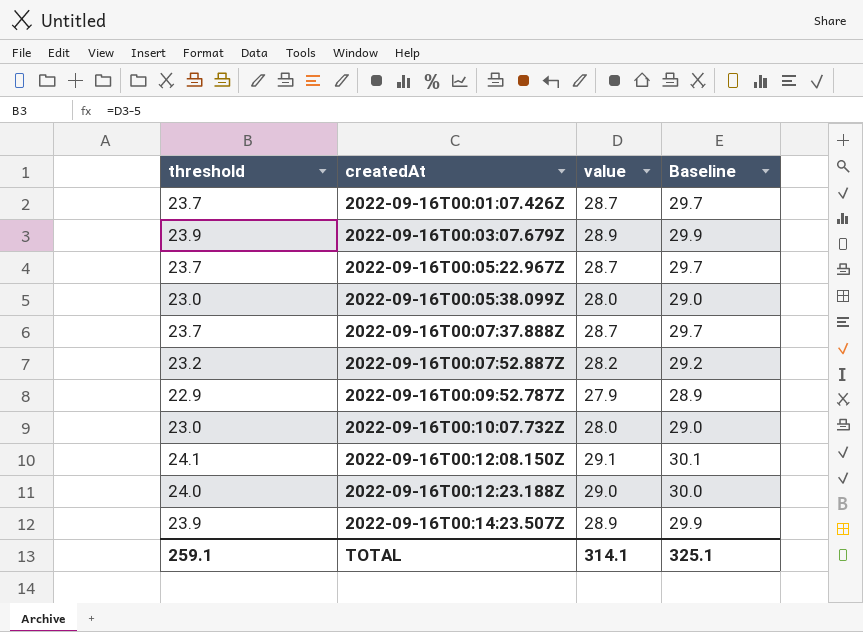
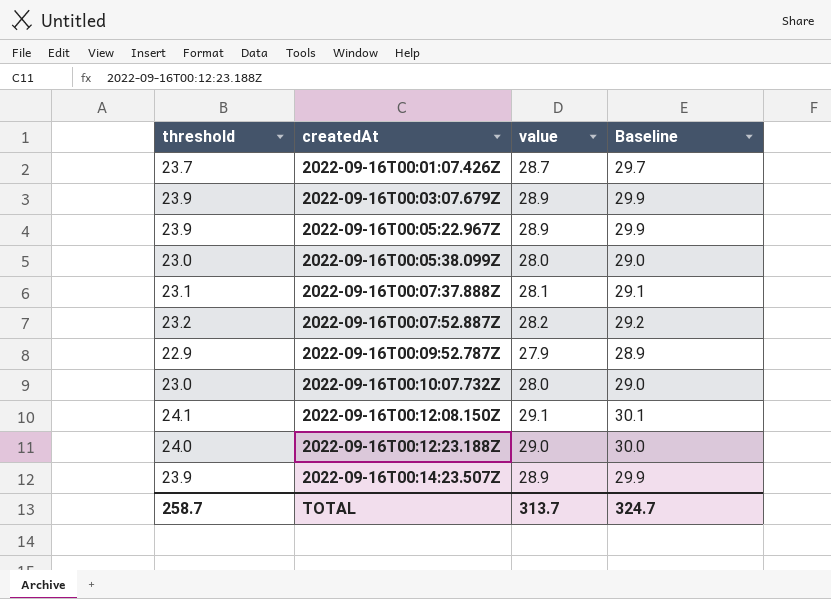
2022-09-16T00:05:22.967Z | threshold: 23.7 -> 23.9
2022-09-16T00:05:22.967Z | value: 28.7 -> 28.9
2022-09-16T00:05:22.967Z | Baseline: 29.7 -> 29.9
2022-09-16T00:07:37.888Z | threshold: 23.7 -> 23.1
2022-09-16T00:07:37.888Z | value: 28.7 -> 28.1
2022-09-16T00:07:37.888Z | Baseline: 29.7 -> 29.1
TOTAL | threshold: 259.1 -> 258.7
TOTAL | value: 314.1 -> 313.7
TOTAL | Baseline: 325.1 -> 324.7

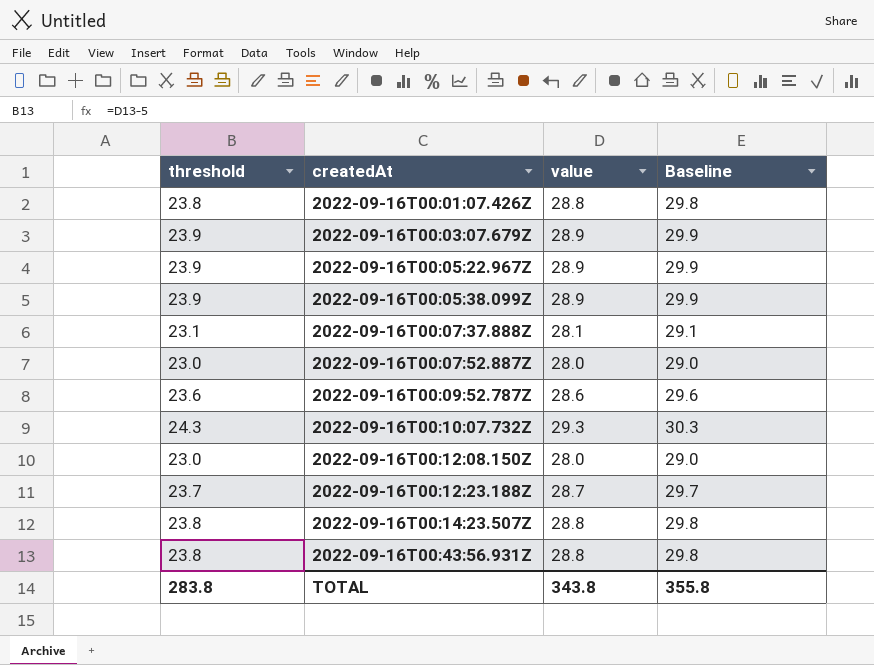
2022-09-16T00:01:07.426Z | threshold: 23.7 -> 23.8
2022-09-16T00:01:07.426Z | value: 28.7 -> 28.8
2022-09-16T00:01:07.426Z | Baseline: 29.7 -> 29.8
2022-09-16T00:05:38.099Z | threshold: 23.0 -> 23.9
2022-09-16T00:05:38.099Z | value: 28.0 -> 28.9
2022-09-16T00:05:38.099Z | Baseline: 29.0 -> 29.9
2022-09-16T00:07:52.887Z | threshold: 23.2 -> 23.0
2022-09-16T00:07:52.887Z | value: 28.2 -> 28.0
2022-09-16T00:07:52.887Z | Baseline: 29.2 -> 29.0
2022-09-16T00:09:52.787Z | threshold: 22.9 -> 23.6
2022-09-16T00:09:52.787Z | value: 27.9 -> 28.6
2022-09-16T00:09:52.787Z | Baseline: 28.9 -> 29.6
2022-09-16T00:10:07.732Z | threshold: 23.0 -> 24.3
2022-09-16T00:10:07.732Z | value: 28.0 -> 29.3
2022-09-16T00:10:07.732Z | Baseline: 29.0 -> 30.3
2022-09-16T00:12:08.150Z | threshold: 24.1 -> 23.0
2022-09-16T00:12:08.150Z | value: 29.1 -> 28.0
2022-09-16T00:12:08.150Z | Baseline: 30.1 -> 29.0
2022-09-16T00:12:23.188Z | threshold: 24.0 -> 23.7
2022-09-16T00:12:23.188Z | value: 29.0 -> 28.7
2022-09-16T00:12:23.188Z | Baseline: 30.0 -> 29.7
2022-09-16T00:14:23.507Z | threshold: 23.9 -> 23.8
2022-09-16T00:14:23.507Z | value: 28.9 -> 28.8
2022-09-16T00:14:23.507Z | Baseline: 29.9 -> 29.8
row 2022-09-16T00:43:56.931Z: none -> 23.8 | 28.8 | 29.8
TOTAL | threshold: 258.7 -> 283.8
TOTAL | value: 313.7 -> 343.8
TOTAL | Baseline: 324.7 -> 355.8

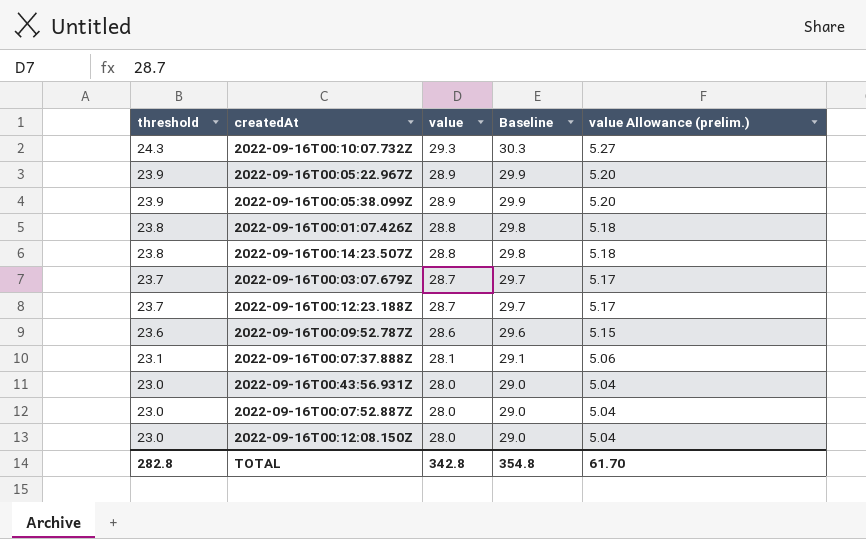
row order: createdAt ascending -> threshold descending
column value Allowance (prelim.) | formula: none -> [value] * 0.18
2022-09-16T00:03:07.679Z | threshold: 23.9 -> 23.7
2022-09-16T00:03:07.679Z | value: 28.9 -> 28.7
2022-09-16T00:03:07.679Z | Baseline: 29.9 -> 29.7
2022-09-16T00:43:56.931Z | threshold: 23.8 -> 23.0
2022-09-16T00:43:56.931Z | value: 28.8 -> 28.0
2022-09-16T00:43:56.931Z | Baseline: 29.8 -> 29.0
TOTAL | threshold: 283.8 -> 282.8
TOTAL | value: 343.8 -> 342.8
TOTAL | Baseline: 355.8 -> 354.8

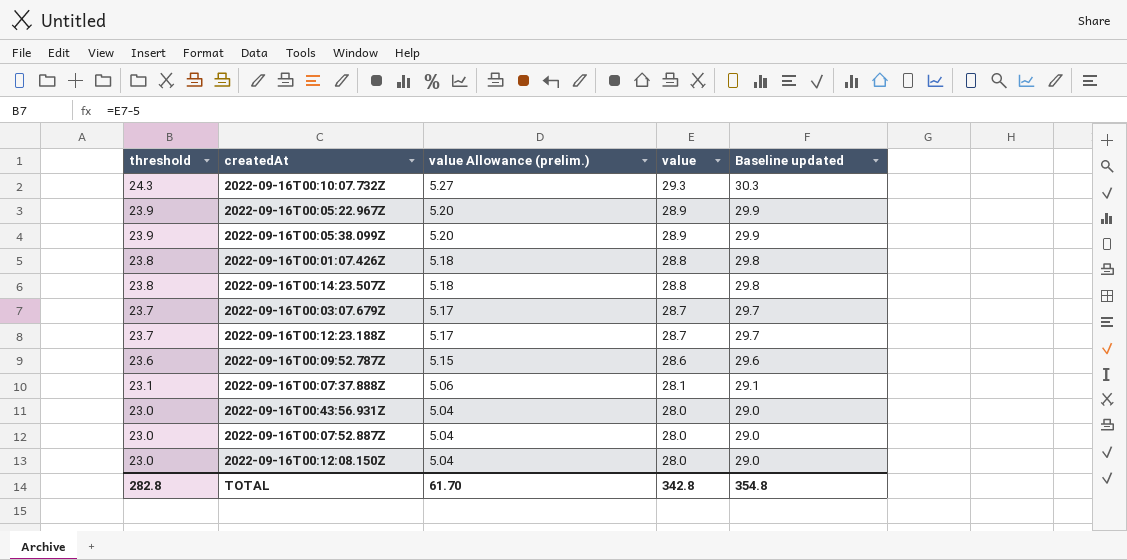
column value Allowance (prelim.) | position: 5 -> 3
column name: Baseline -> Baseline updated

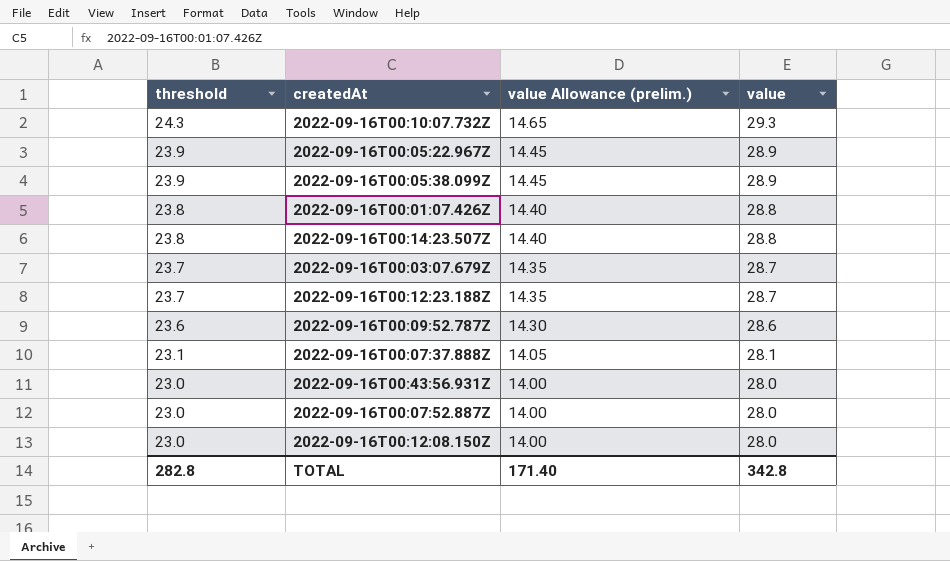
column Baseline updated | formula: [value] + 1 -> none
column value Allowance (prelim.) | formula: [value] * 0.18 -> [value] * 0.5
TOTAL | value Allowance (prelim.): 61.70 -> 171.40

